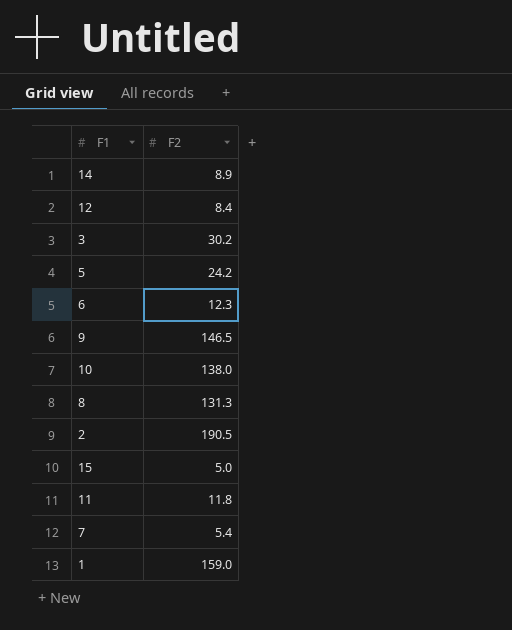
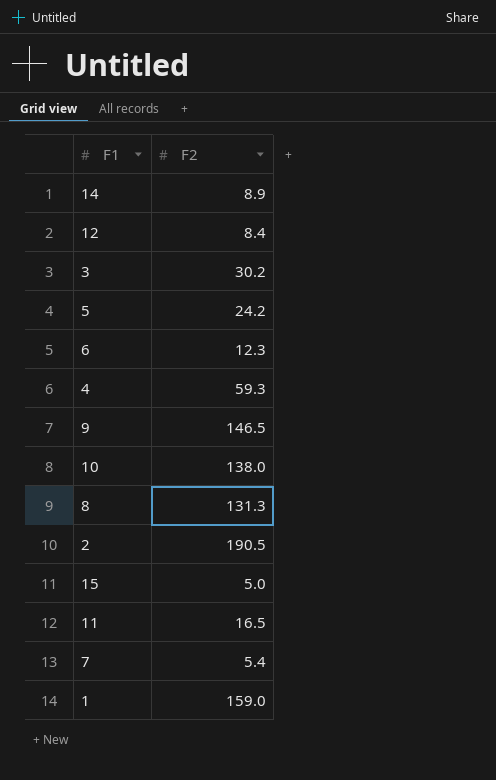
row 4: none -> 59.3
11 | F2: 11.8 -> 16.5

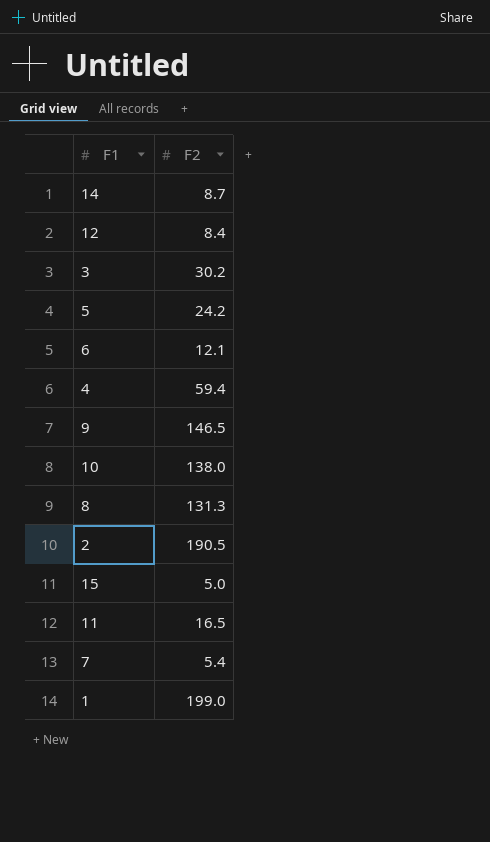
14 | F2: 8.9 -> 8.7
6 | F2: 12.3 -> 12.1
4 | F2: 59.3 -> 59.4
1 | F2: 159.0 -> 199.0

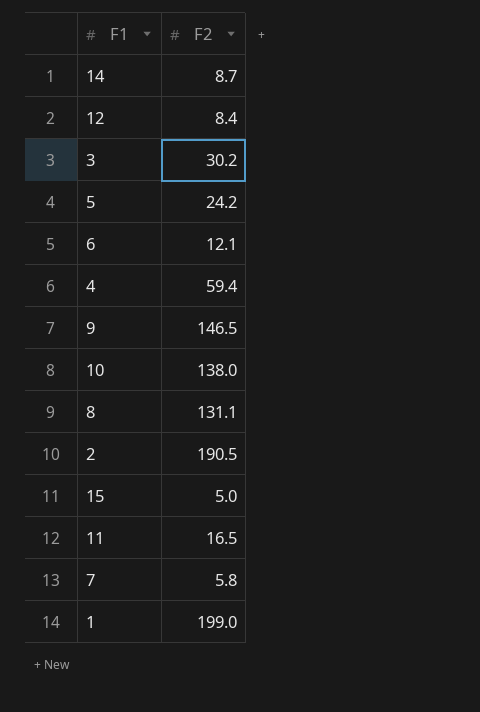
8 | F2: 131.3 -> 131.1
7 | F2: 5.4 -> 5.8

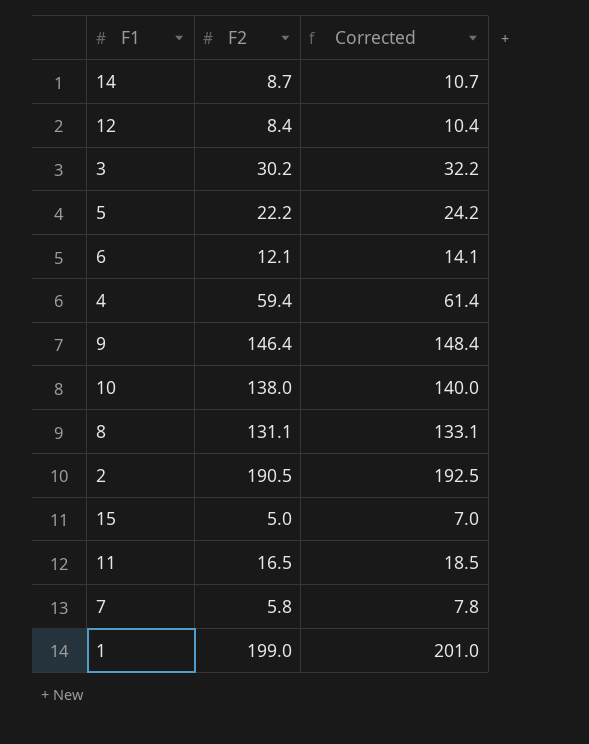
column Corrected | formula: none -> [F2] + 2
5 | F2: 24.2 -> 22.2
9 | F2: 146.5 -> 146.4

